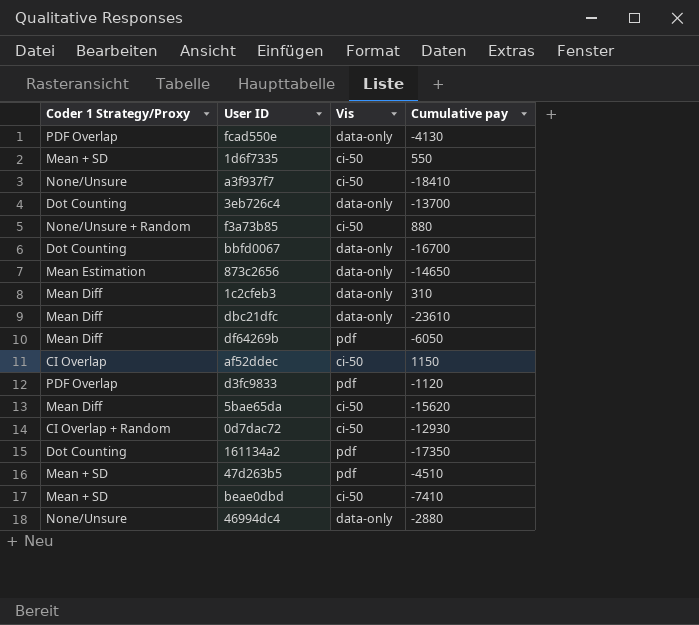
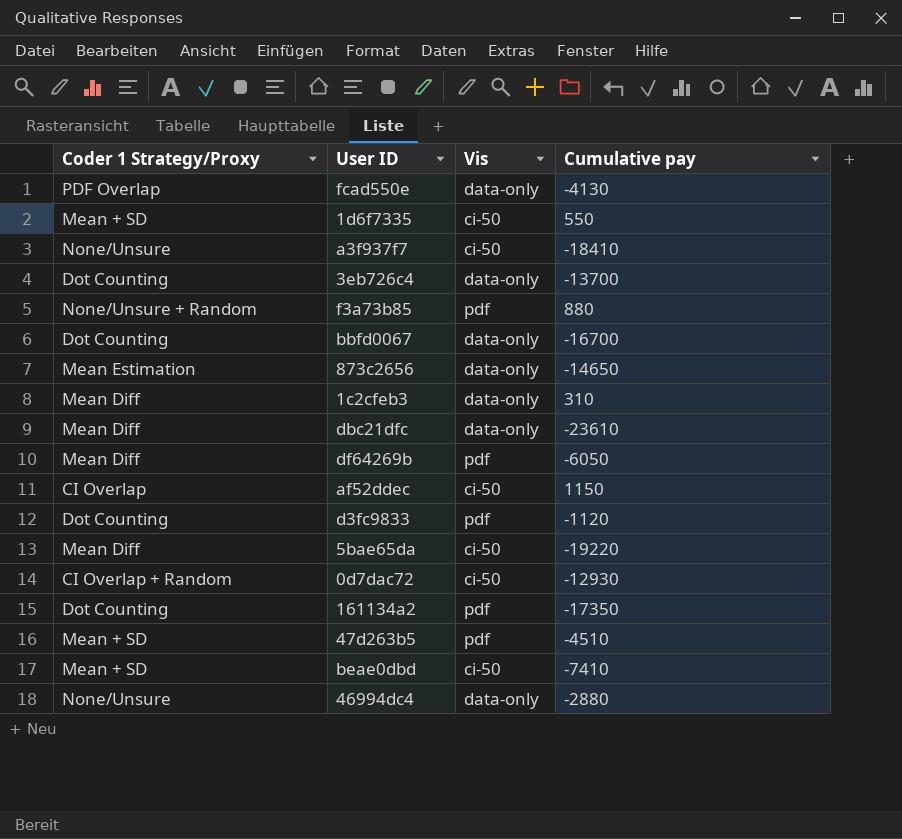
f3a73b85 | Vis: ci-50 -> pdf
d3fc9833 | Coder 1 Strategy/Proxy: PDF Overlap -> Dot Counting
5bae65da | Cumulative pay: -15620 -> -19220

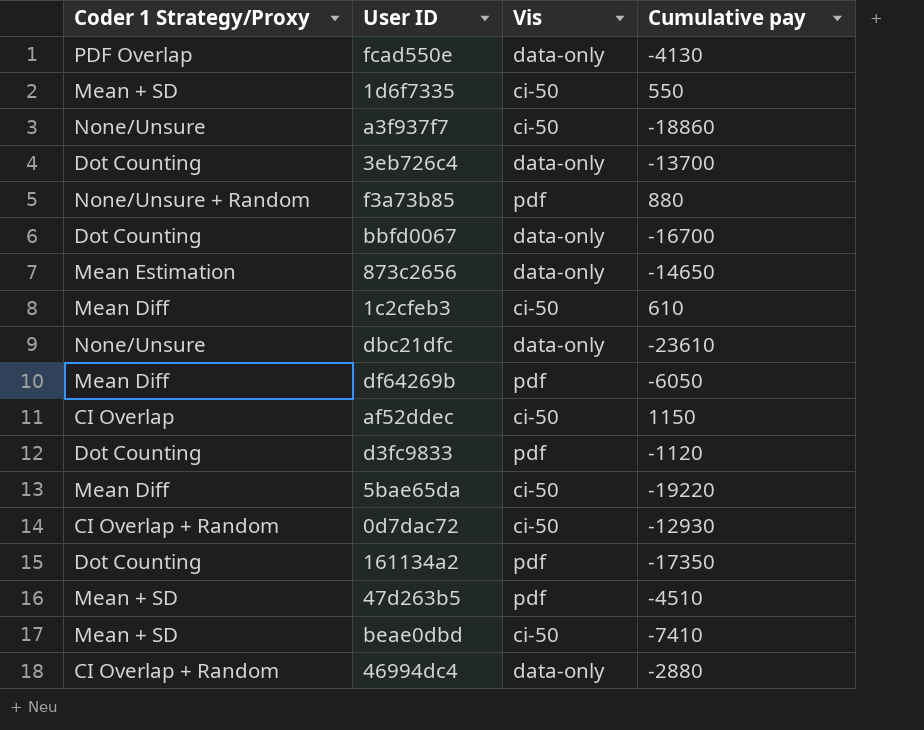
a3f937f7 | Cumulative pay: -18410 -> -18860
1c2cfeb3 | Vis: data-only -> ci-50
1c2cfeb3 | Cumulative pay: 310 -> 610
dbc21dfc | Coder 1 Strategy/Proxy: Mean Diff -> None/Unsure
46994dc4 | Coder 1 Strategy/Proxy: None/Unsure -> CI Overlap + Random

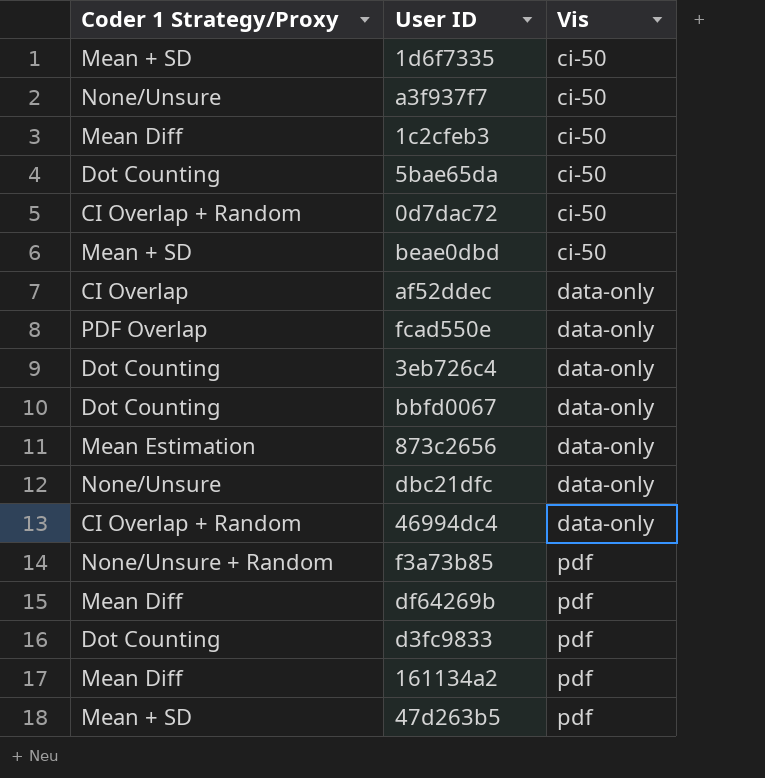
row order: none -> Vis ascending
column Cumulative pay | position: 4 -> none
5bae65da | Coder 1 Strategy/Proxy: Mean Diff -> Dot Counting
af52ddec | Vis: ci-50 -> data-only
161134a2 | Coder 1 Strategy/Proxy: Dot Counting -> Mean Diff

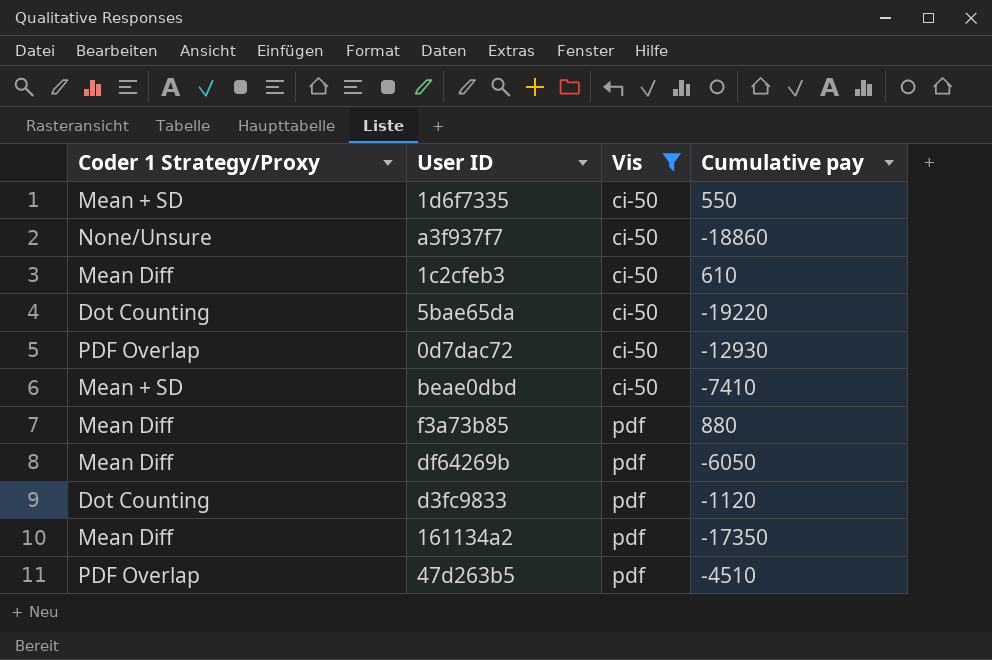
filter: none -> Vis != data-only
column Cumulative pay | position: none -> 4
0d7dac72 | Coder 1 Strategy/Proxy: CI Overlap + Random -> PDF Overlap
f3a73b85 | Coder 1 Strategy/Proxy: None/Unsure + Random -> Mean Diff
47d263b5 | Coder 1 Strategy/Proxy: Mean + SD -> PDF Overlap

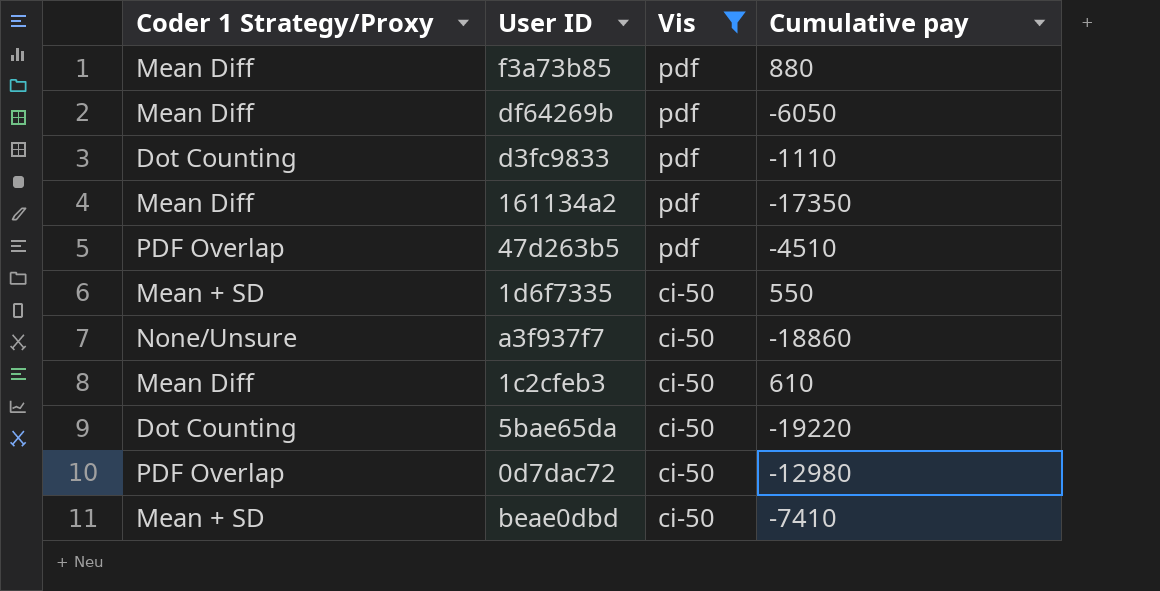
row order: Vis ascending -> Vis descending
d3fc9833 | Cumulative pay: -1120 -> -1110
0d7dac72 | Cumulative pay: -12930 -> -12980

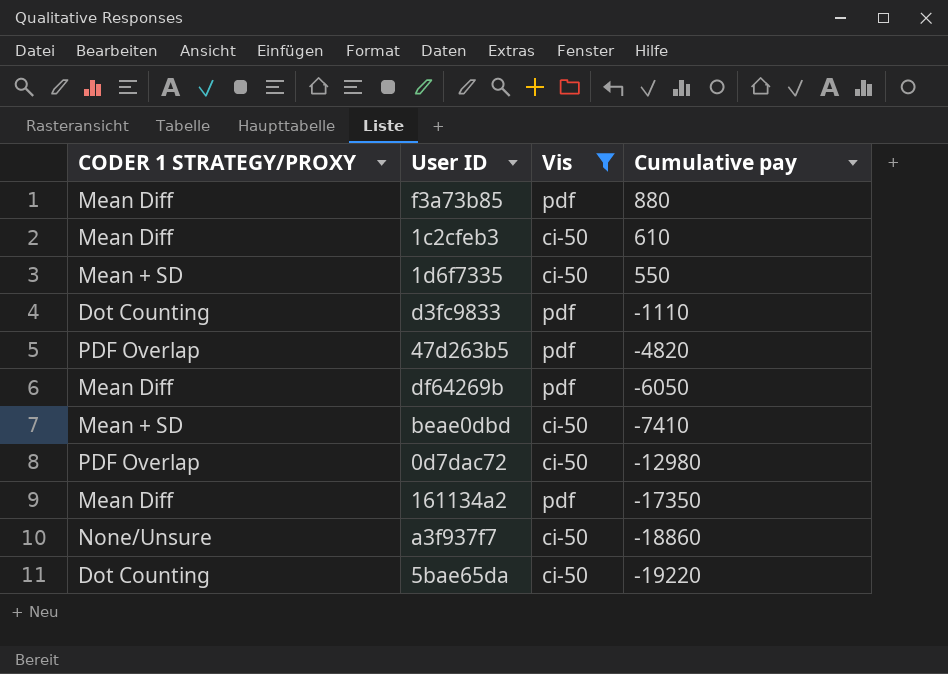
row order: Vis descending -> Cumulative pay descending
column name: Coder 1 Strategy/Proxy -> CODER 1 STRATEGY/PROXY
47d263b5 | Cumulative pay: -4510 -> -4820

